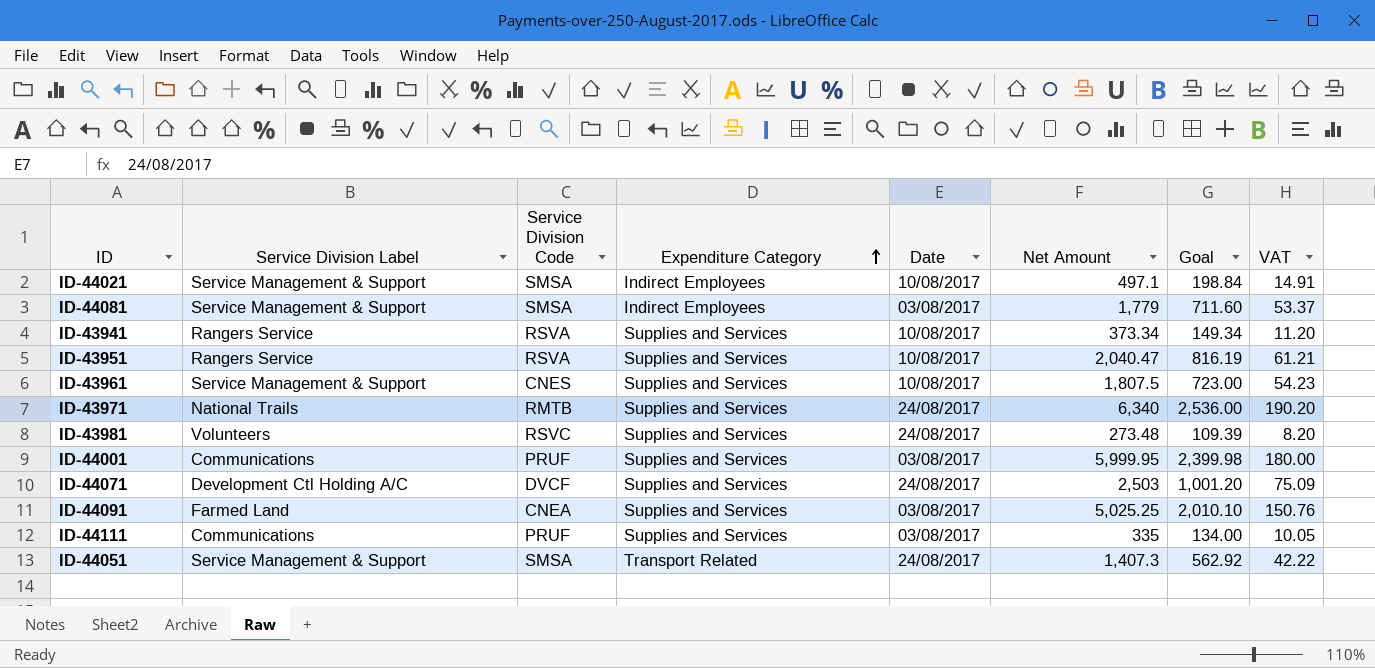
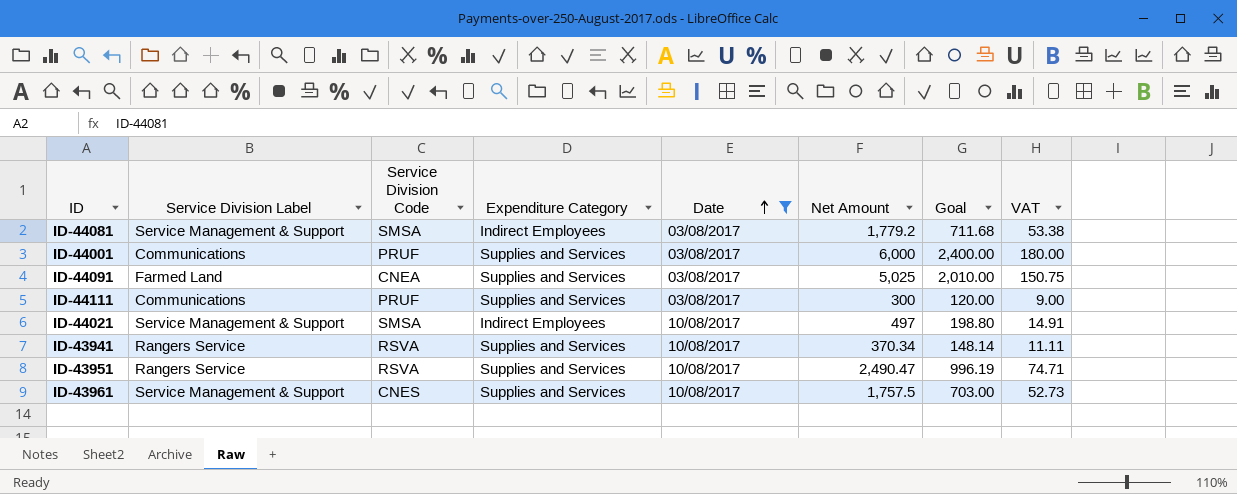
filter: none -> Date != 24/08/2017
row order: Expenditure Category ascending -> Date ascending
ID-44081 | Net Amount: 1,779 -> 1,779.2
ID-44081 | Goal: 711.60 -> 711.68
ID-44081 | VAT: 53.37 -> 53.38
ID-44001 | Net Amount: 5,999.95 -> 6,000
ID-44001 | Goal: 2,399.98 -> 2,400.00
ID-44091 | Net Amount: 5,025.25 -> 5,025
ID-44091 | Goal: 2,010.10 -> 2,010.00
ID-44091 | VAT: 150.76 -> 150.75
ID-44111 | Net Amount: 335 -> 300
ID-44111 | Goal: 134.00 -> 120.00
ID-44111 | VAT: 10.05 -> 9.00
ID-44021 | Net Amount: 497.1 -> 497
ID-44021 | Goal: 198.84 -> 198.80
ID-43941 | Net Amount: 373.34 -> 370.34
ID-43941 | Goal: 149.34 -> 148.14
ID-43941 | VAT: 11.20 -> 11.11
ID-43951 | Net Amount: 2,040.47 -> 2,490.47
ID-43951 | Goal: 816.19 -> 996.19
ID-43951 | VAT: 61.21 -> 74.71
ID-43961 | Net Amount: 1,807.5 -> 1,757.5
ID-43961 | Goal: 723.00 -> 703.00
ID-43961 | VAT: 54.23 -> 52.73

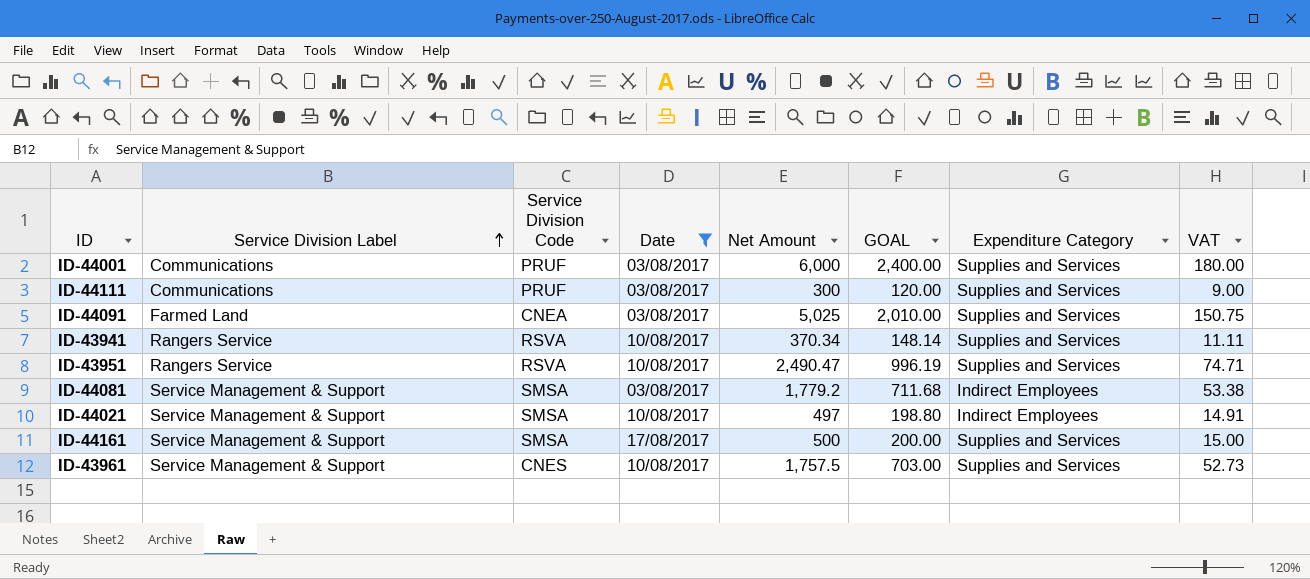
row order: Date ascending -> Service Division Label ascending
column name: Goal -> GOAL
column Expenditure Category | position: 4 -> 7
row ID-44161: none -> Service Management & Support | SMSA | 17/08/2017 | 500 | 200.00 | Supplies and Services | 15.00

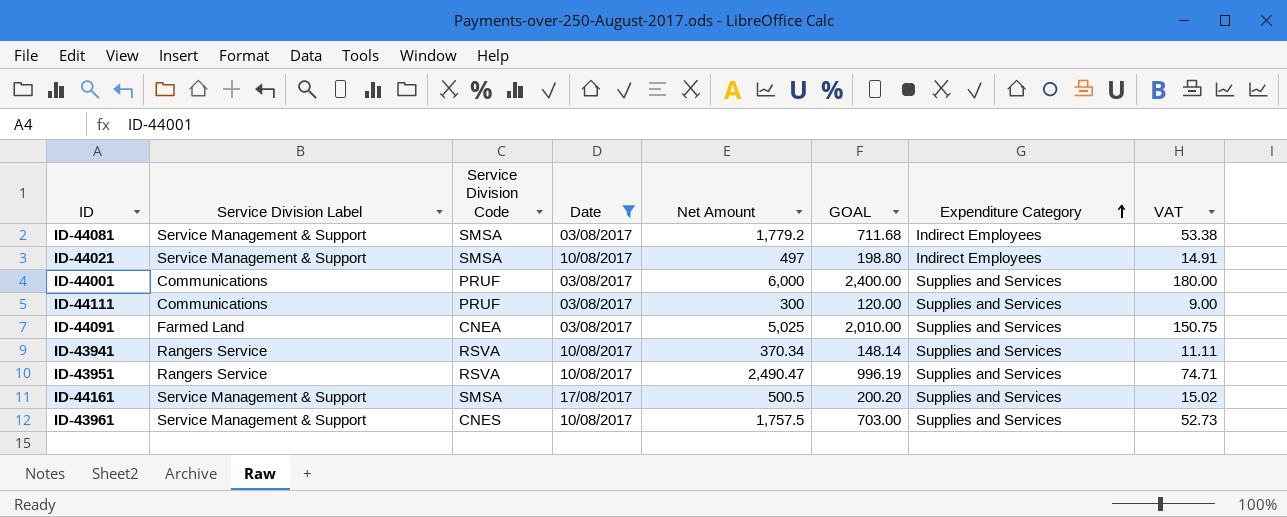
row order: Service Division Label ascending -> Expenditure Category ascending
ID-44161 | Net Amount: 500 -> 500.5
ID-44161 | GOAL: 200.00 -> 200.20
ID-44161 | VAT: 15.00 -> 15.02

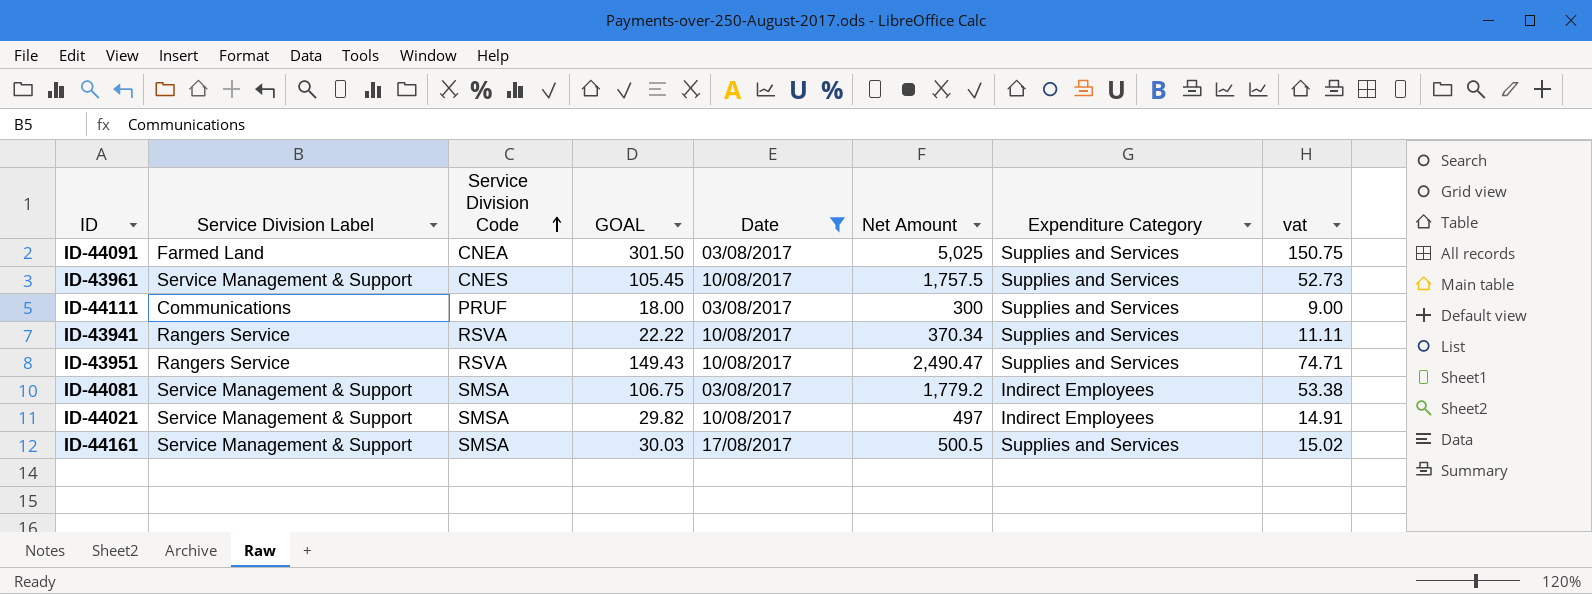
row order: Expenditure Category ascending -> Service Division Code ascending
column GOAL | formula: [Net Amount] * 0.4 -> [Net Amount] * 0.06
column GOAL | position: 6 -> 4
column name: VAT -> vat
row ID-44001: Communications | PRUF | 03/08/2017 | 6,000 | 2,400.00 | Supplies and Services | 180.00 -> none

